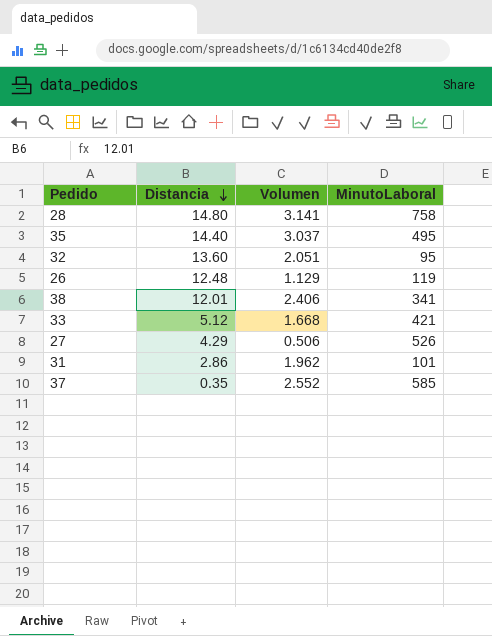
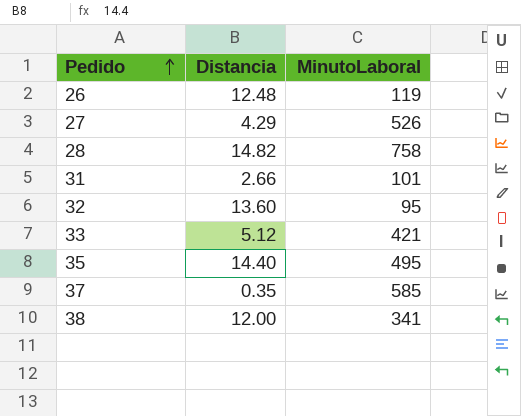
row order: Distancia descending -> Pedido ascending
column Volumen | position: 3 -> none
28 | Distancia: 14.80 -> 14.82
31 | Distancia: 2.86 -> 2.66
38 | Distancia: 12.01 -> 12.00

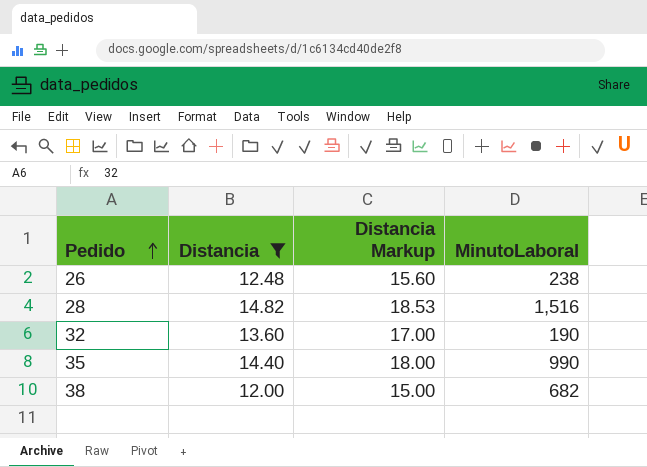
filter: none -> Distancia >= 12.00
column Distancia Markup | formula: none -> [Distancia] * 1.25
26 | MinutoLaboral: 119 -> 238
28 | MinutoLaboral: 758 -> 1,516
32 | MinutoLaboral: 95 -> 190
35 | MinutoLaboral: 495 -> 990
38 | MinutoLaboral: 341 -> 682

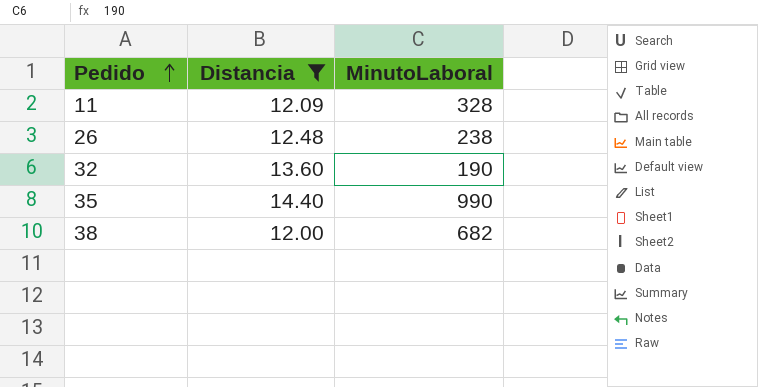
column Distancia Markup | formula: [Distancia] * 1.25 -> none
row 28: 14.82 | 18.53 | 1,516 -> none
row 11: none -> 12.09 | 328

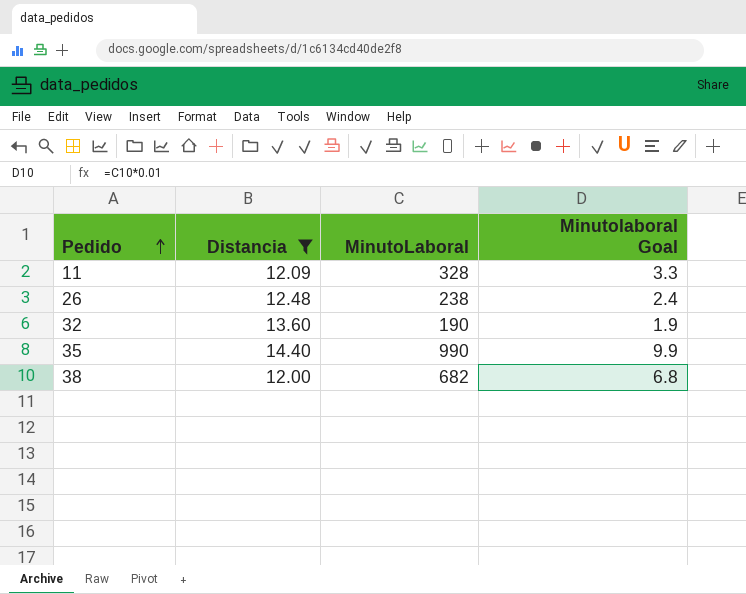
column Minutolaboral Goal | formula: none -> [MinutoLaboral] * 0.01

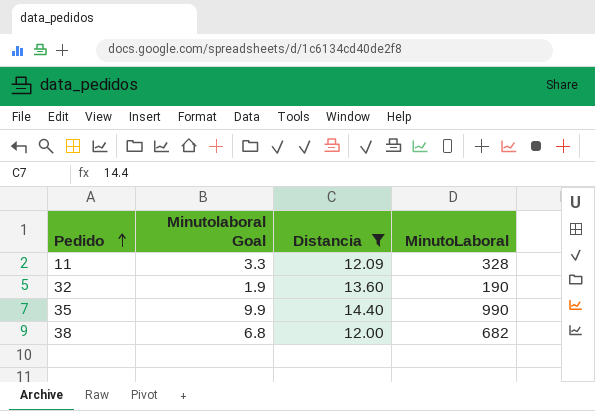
column Minutolaboral Goal | position: 4 -> 2
row 26: 12.48 | 238 | 2.4 -> none

